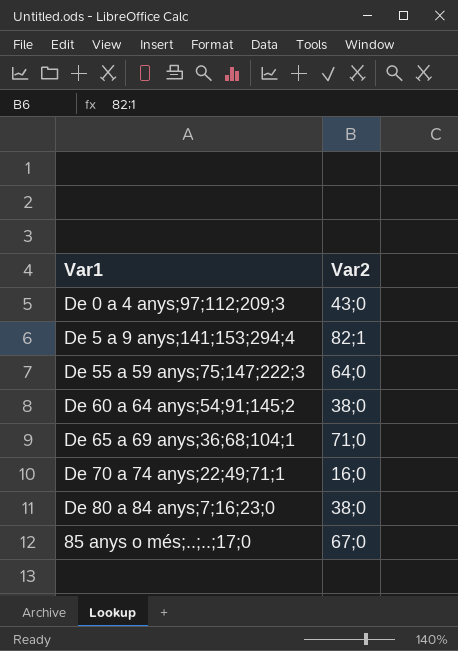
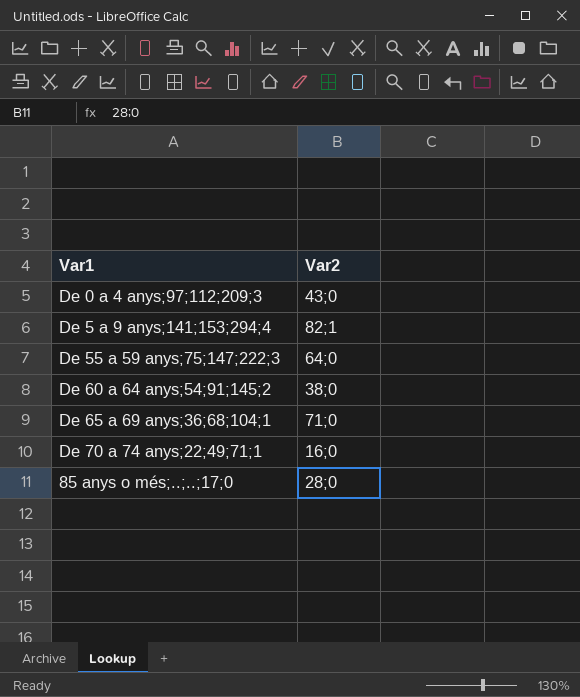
row De 80 a 84 anys;7;16;23;0: 38;0 -> none
85 anys o més;..;..;17;0 | Var2: 67;0 -> 28;0

